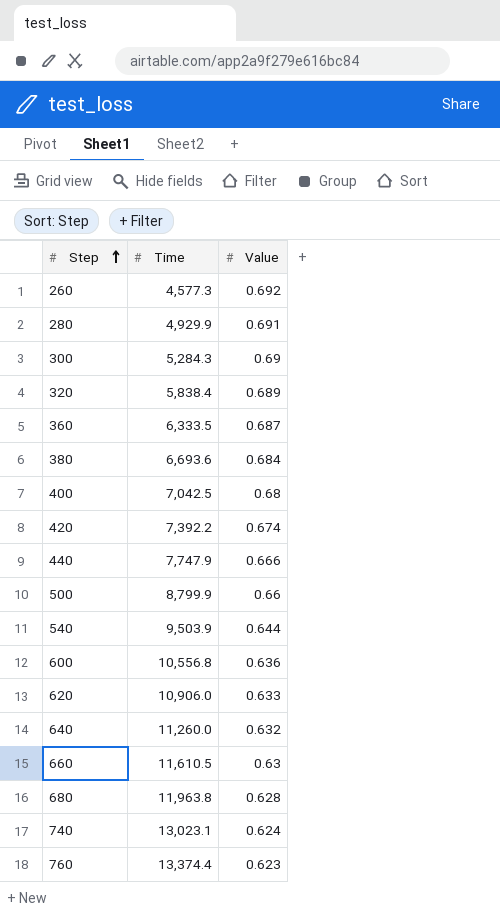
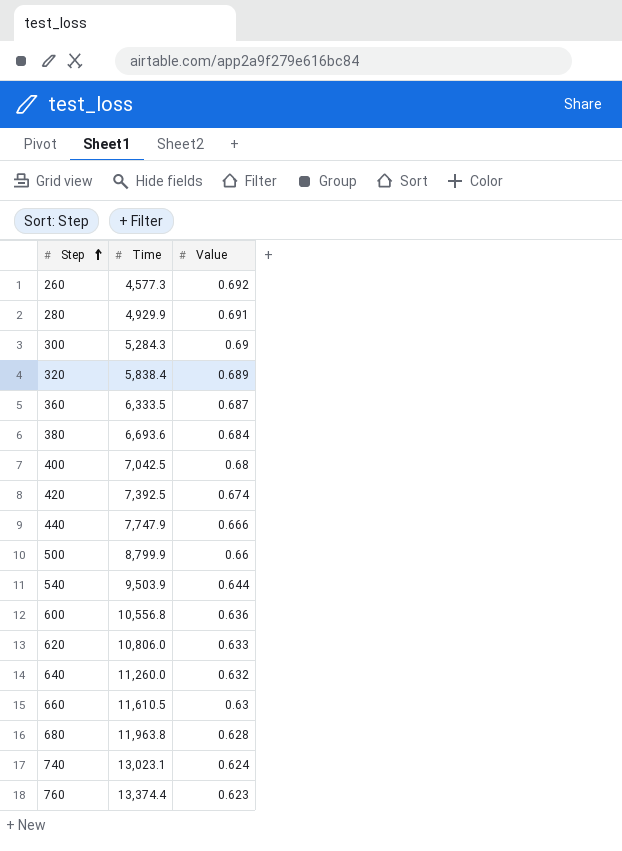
420 | Time: 7,392.2 -> 7,392.5
620 | Time: 10,906.0 -> 10,806.0

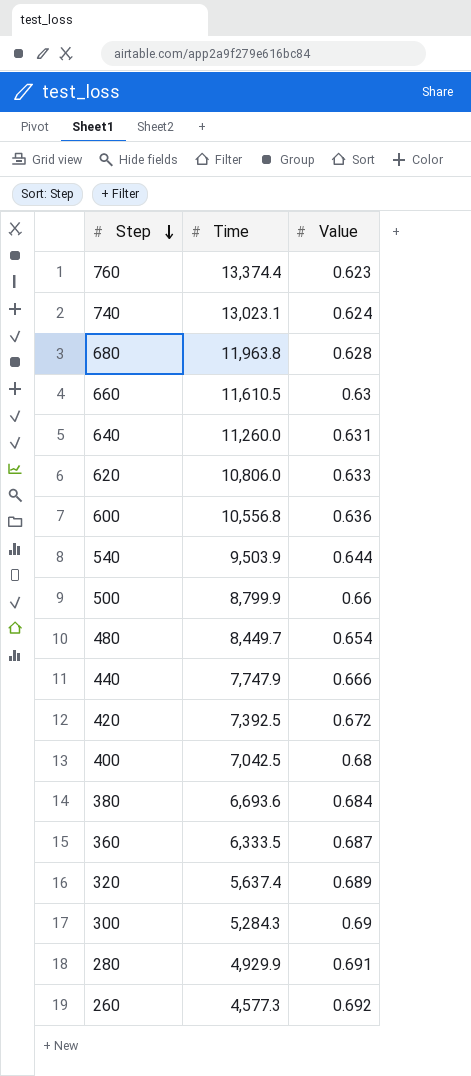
row order: Step ascending -> Step descending
640 | Value: 0.632 -> 0.631
row 480: none -> 8,449.7 | 0.654
420 | Value: 0.674 -> 0.672
320 | Time: 5,838.4 -> 5,637.4

